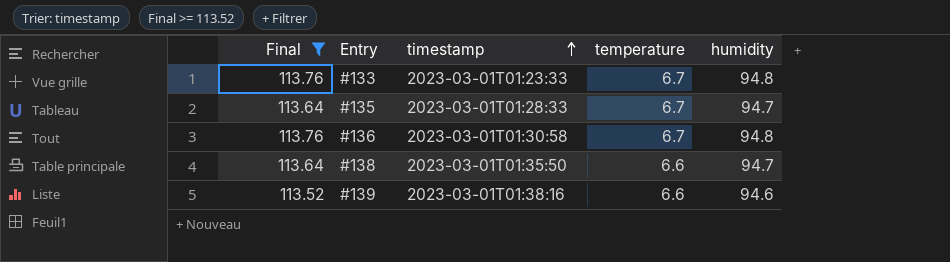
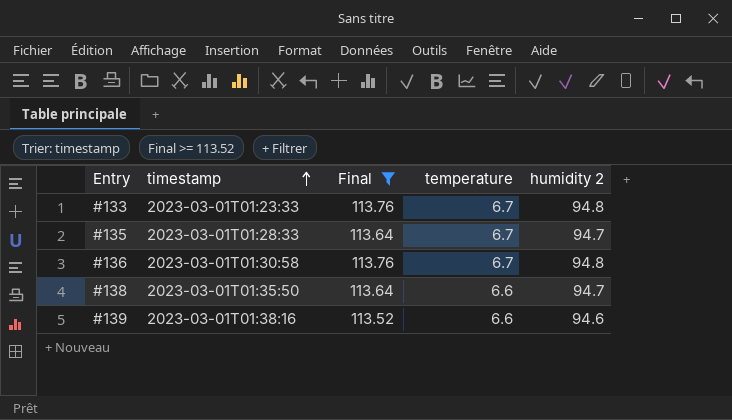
column Final | position: 1 -> 3
column name: humidity -> humidity 2

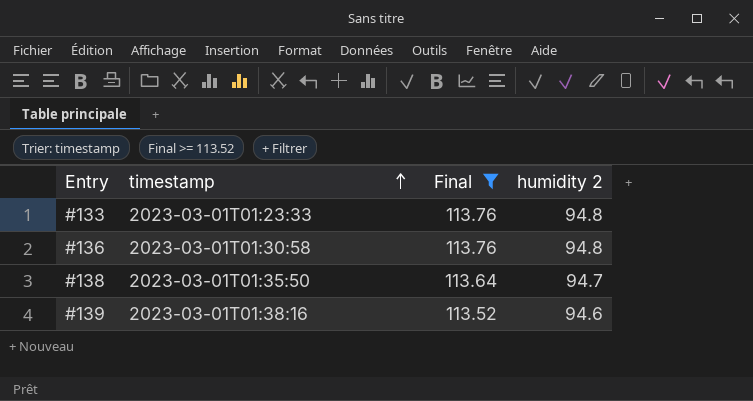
column temperature | position: 4 -> none
row #135: 2023-03-01T01:28:33 | 113.64 | 6.7 | 94.7 -> none

